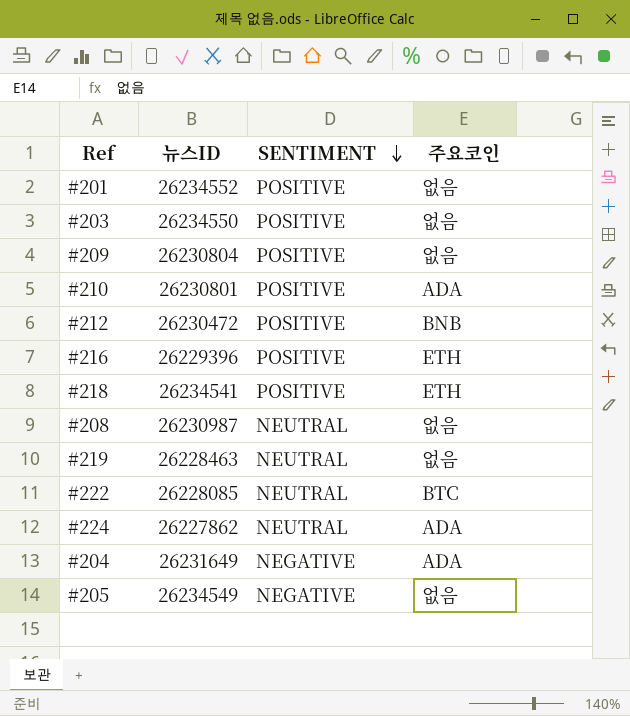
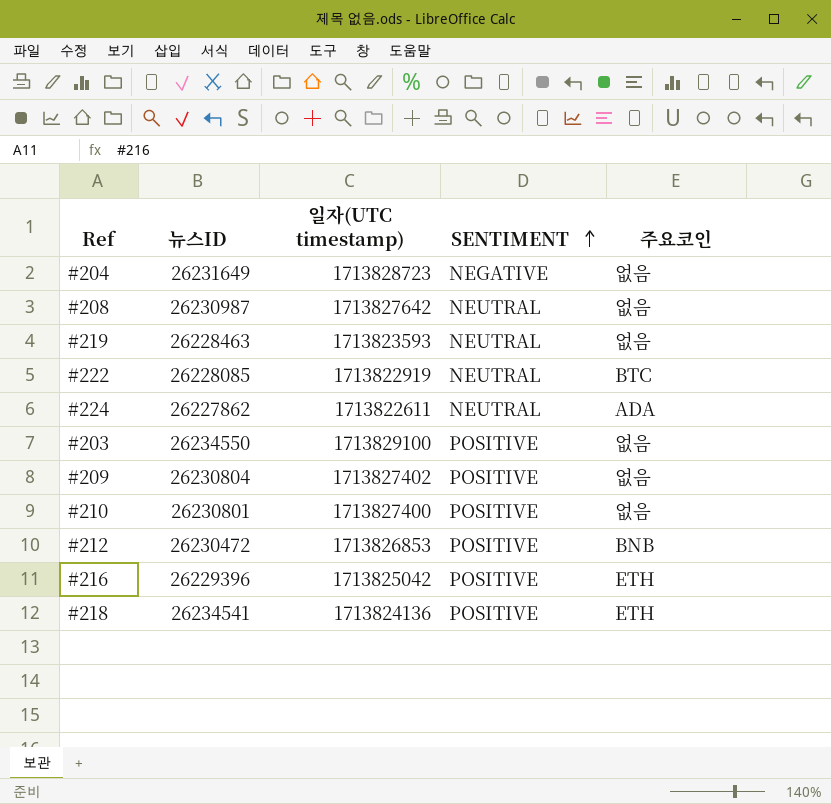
row order: SENTIMENT descending -> SENTIMENT ascending
column 일자(UTC timestamp) | position: none -> 3
row #201: 26234552 | POSITIVE | 없음 -> none
row #205: 26234549 | NEGATIVE | 없음 -> none
#204 | 주요코인: ADA -> 없음
#210 | 주요코인: ADA -> 없음

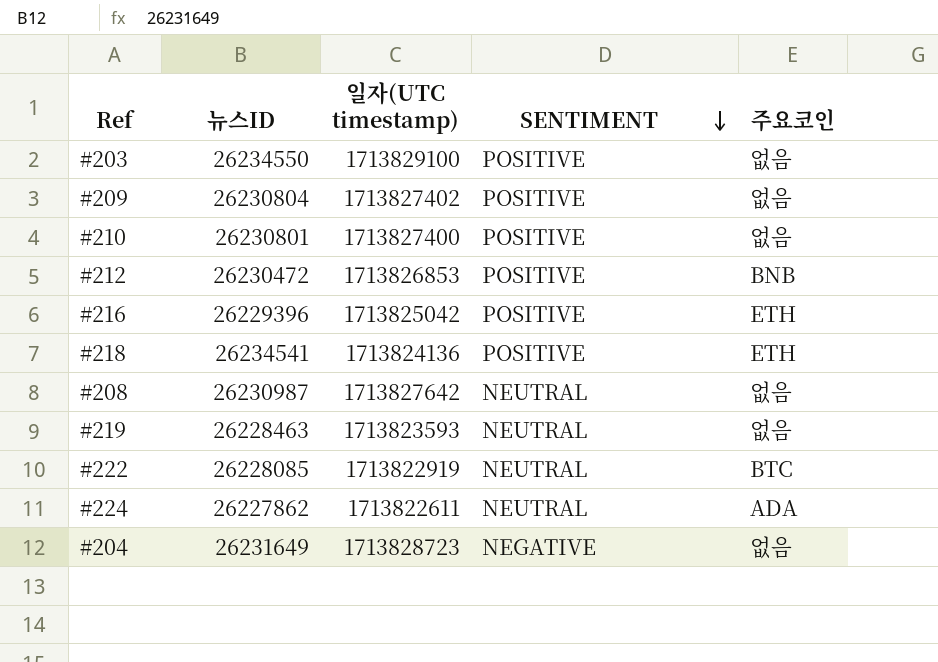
row order: SENTIMENT ascending -> SENTIMENT descending

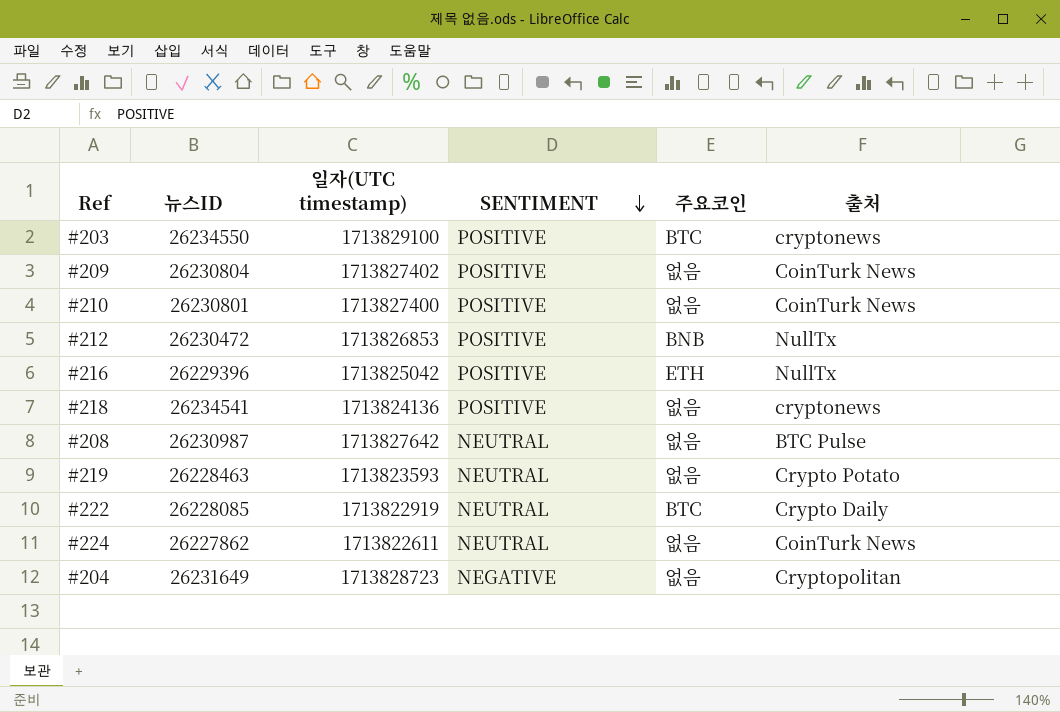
column 출처 | position: none -> 6
#203 | 주요코인: 없음 -> BTC
#218 | 주요코인: ETH -> 없음
#224 | 주요코인: ADA -> 없음

